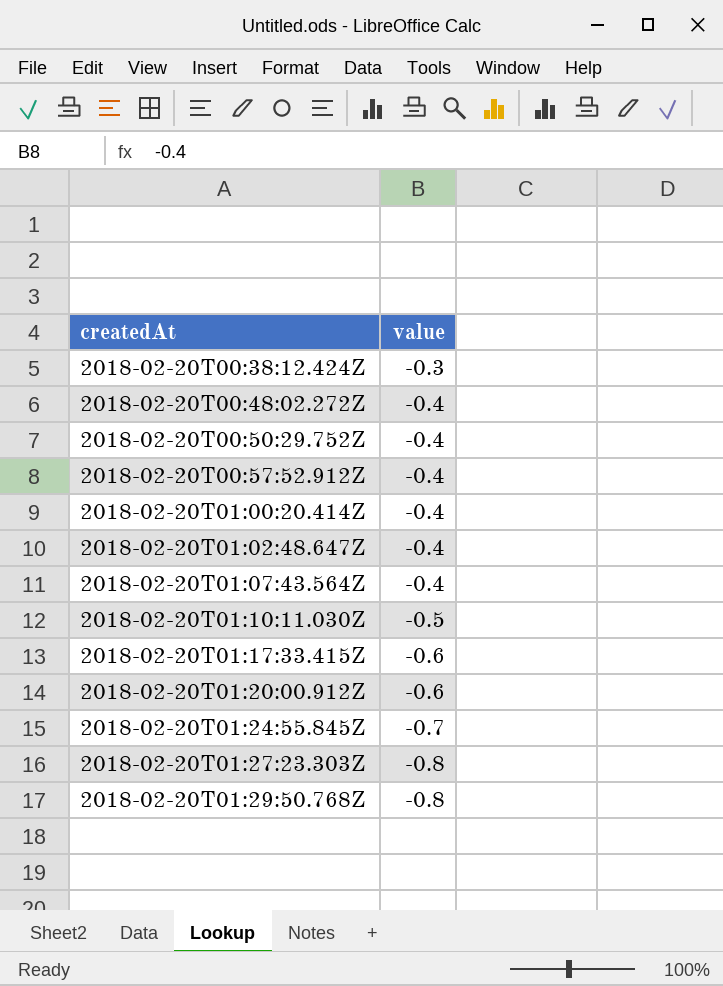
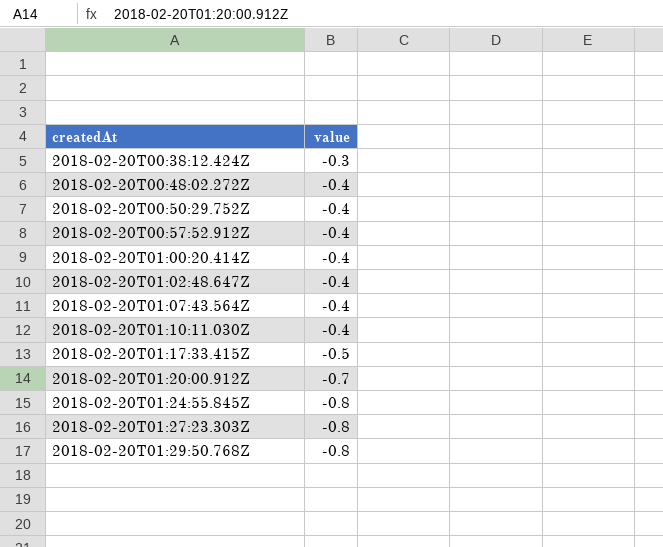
2018-02-20T01:10:11.030Z | value: -0.5 -> -0.4
2018-02-20T01:17:33.415Z | value: -0.6 -> -0.5
2018-02-20T01:20:00.912Z | value: -0.6 -> -0.7
2018-02-20T01:24:55.845Z | value: -0.7 -> -0.8

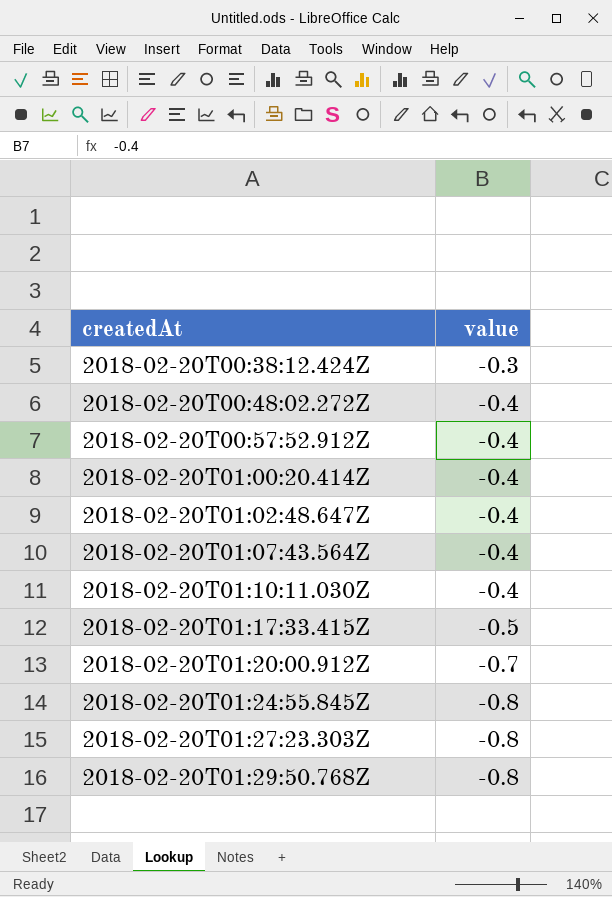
row 2018-02-20T00:50:29.752Z: -0.4 -> none

